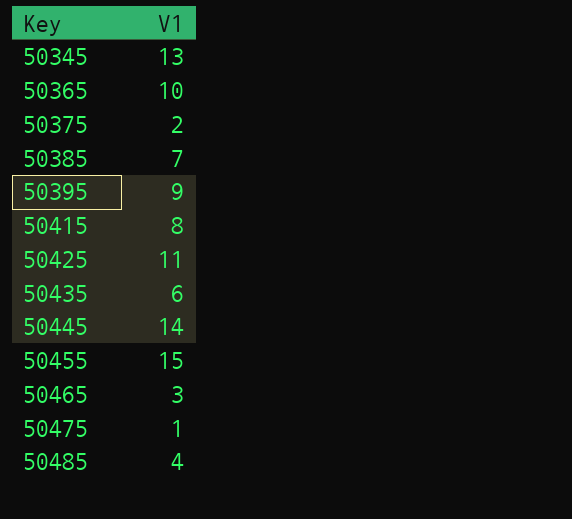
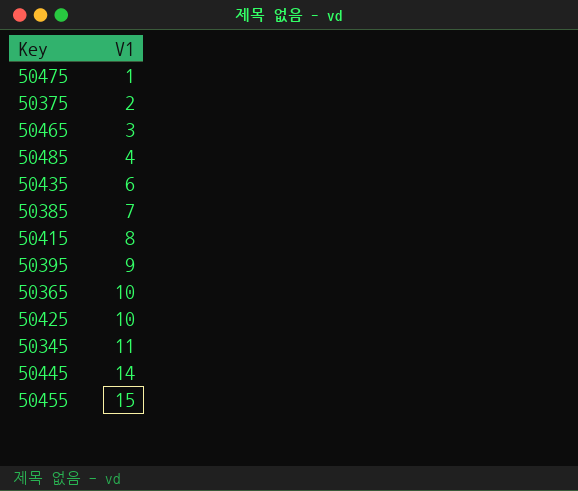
row order: Key ascending -> V1 ascending
50425 | V1: 11 -> 10
50345 | V1: 13 -> 11

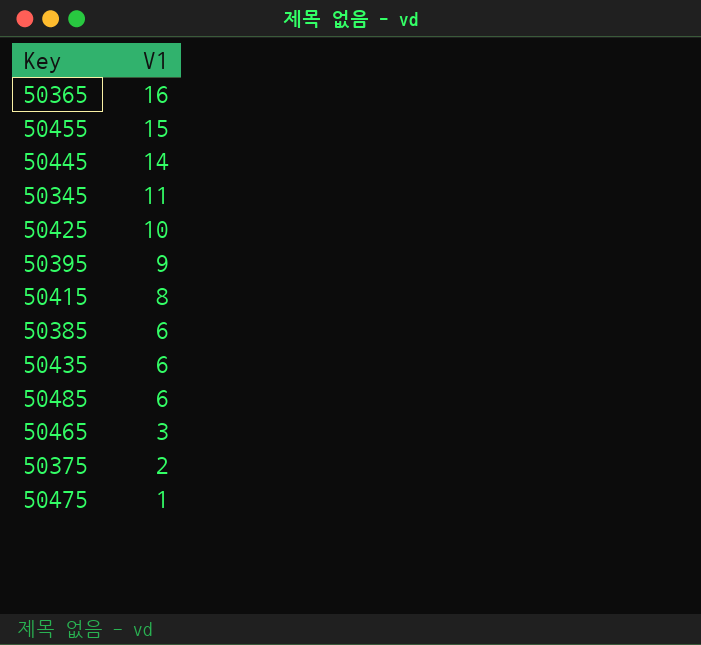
row order: V1 ascending -> V1 descending
50365 | V1: 10 -> 16
50385 | V1: 7 -> 6
50485 | V1: 4 -> 6

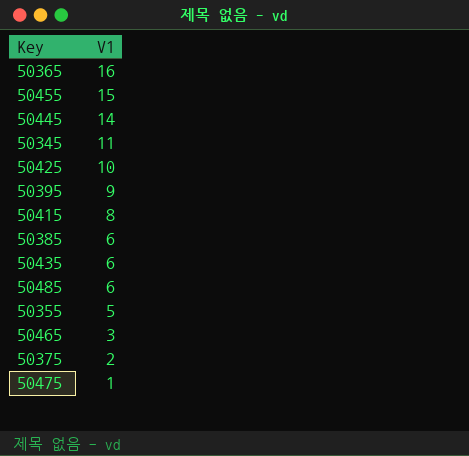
row 50355: none -> 5

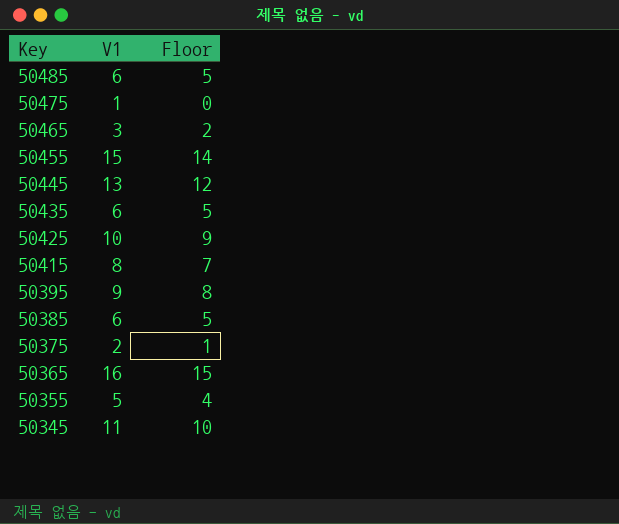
row order: V1 descending -> Key descending
column Floor | formula: none -> [V1] - 1
50445 | V1: 14 -> 13

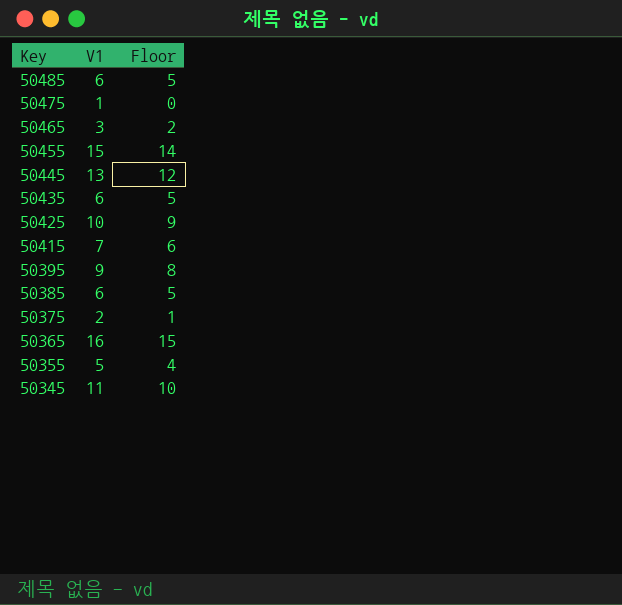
50415 | V1: 8 -> 7
50415 | Floor: 7 -> 6

